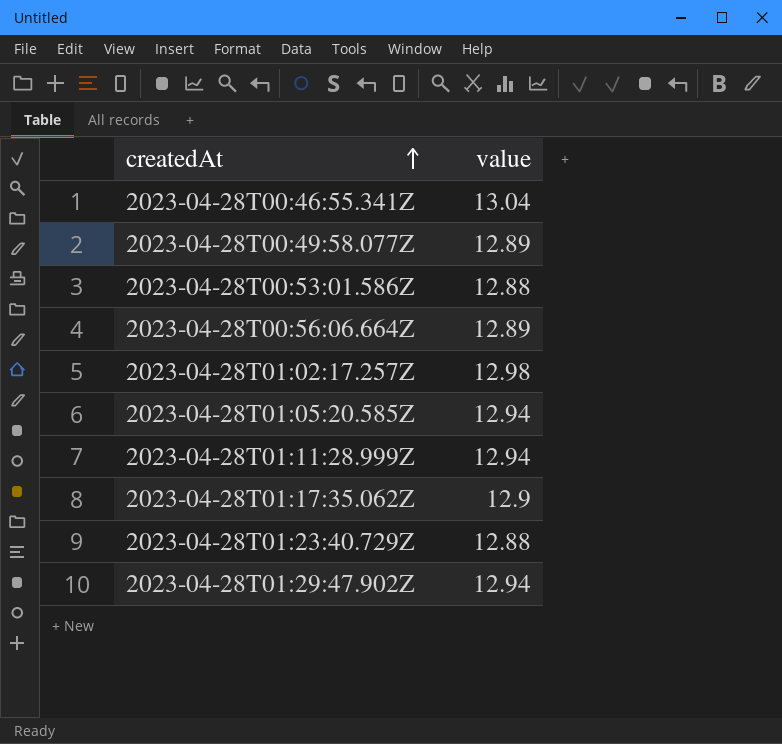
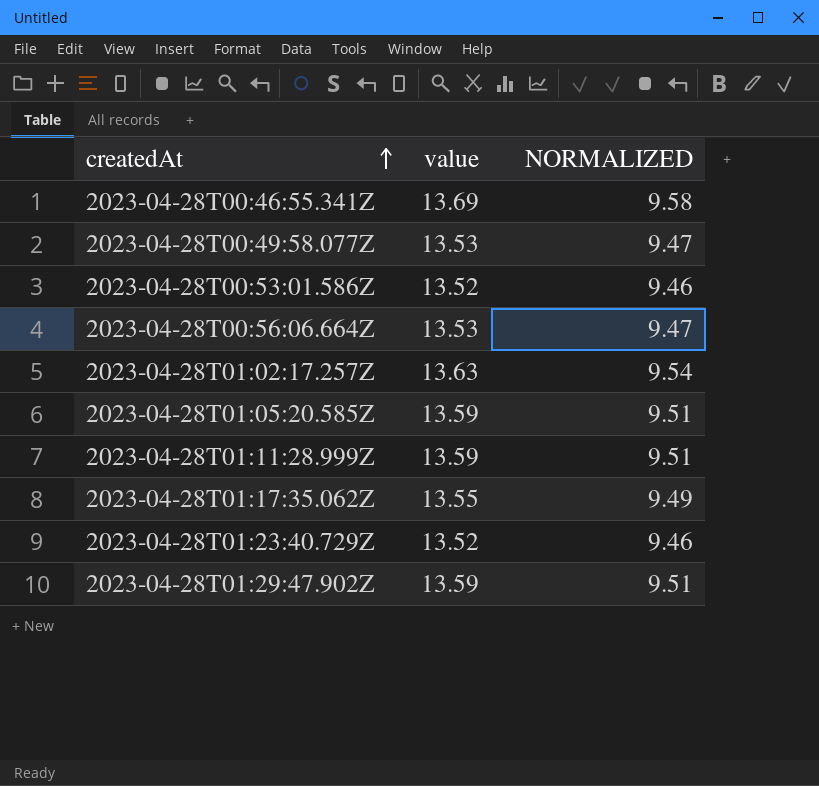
column NORMALIZED | formula: none -> [value] * 0.7
2023-04-28T00:46:55.341Z | value: 13.04 -> 13.69
2023-04-28T00:49:58.077Z | value: 12.89 -> 13.53
2023-04-28T00:53:01.586Z | value: 12.88 -> 13.52
2023-04-28T00:56:06.664Z | value: 12.89 -> 13.53
2023-04-28T01:02:17.257Z | value: 12.98 -> 13.63
2023-04-28T01:05:20.585Z | value: 12.94 -> 13.59
2023-04-28T01:11:28.999Z | value: 12.94 -> 13.59
2023-04-28T01:17:35.062Z | value: 12.9 -> 13.55
2023-04-28T01:23:40.729Z | value: 12.88 -> 13.52
2023-04-28T01:29:47.902Z | value: 12.94 -> 13.59

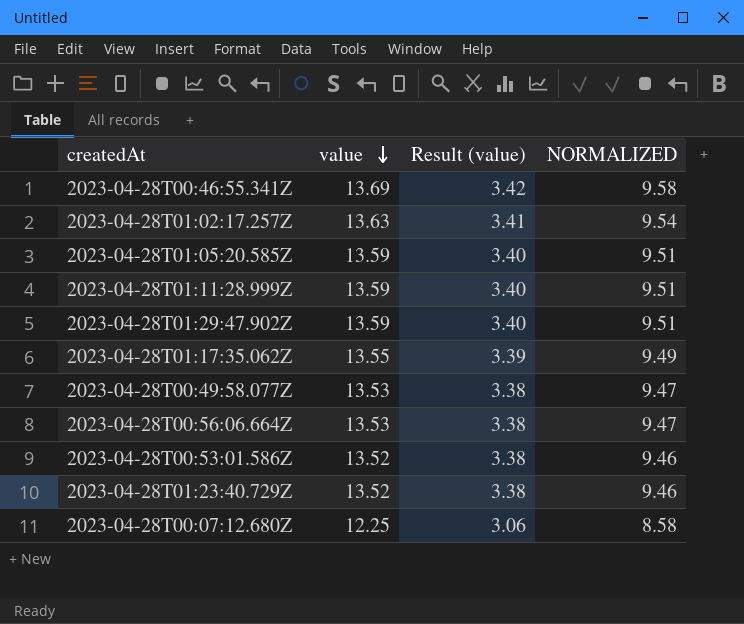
row order: createdAt ascending -> value descending
column Result (value) | formula: none -> [value] * 0.25
row 2023-04-28T00:07:12.680Z: none -> 12.25 | 3.06 | 8.58

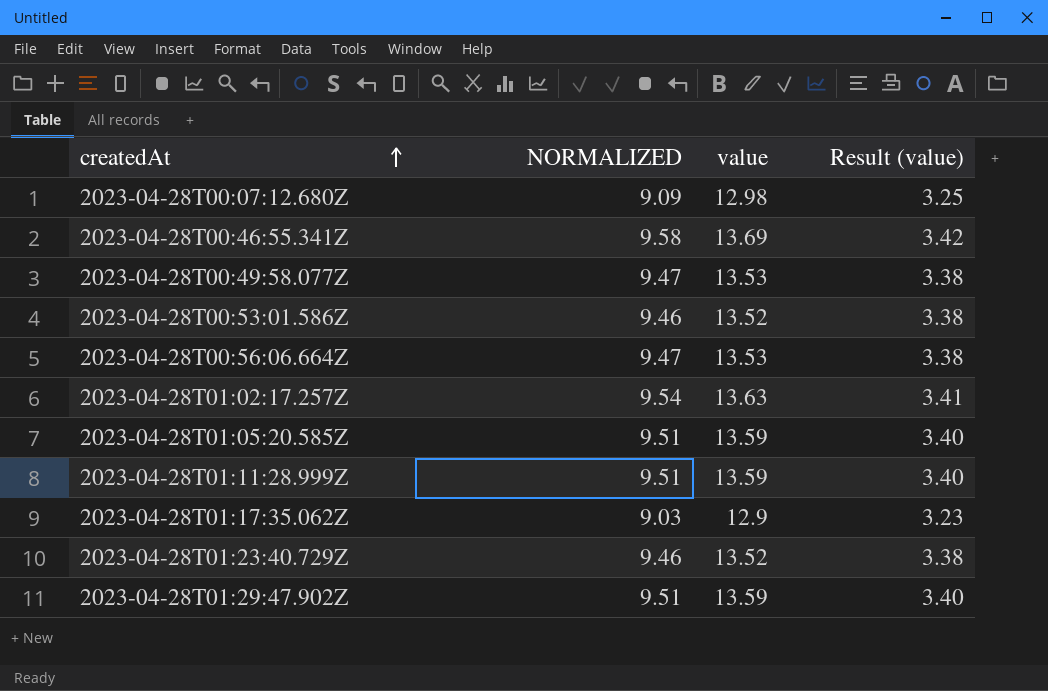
row order: value descending -> createdAt ascending
column NORMALIZED | position: 4 -> 2
2023-04-28T00:07:12.680Z | NORMALIZED: 8.58 -> 9.09
2023-04-28T00:07:12.680Z | value: 12.25 -> 12.98
2023-04-28T00:07:12.680Z | Result (value): 3.06 -> 3.25
2023-04-28T01:17:35.062Z | NORMALIZED: 9.49 -> 9.03
2023-04-28T01:17:35.062Z | value: 13.55 -> 12.9
2023-04-28T01:17:35.062Z | Result (value): 3.39 -> 3.23

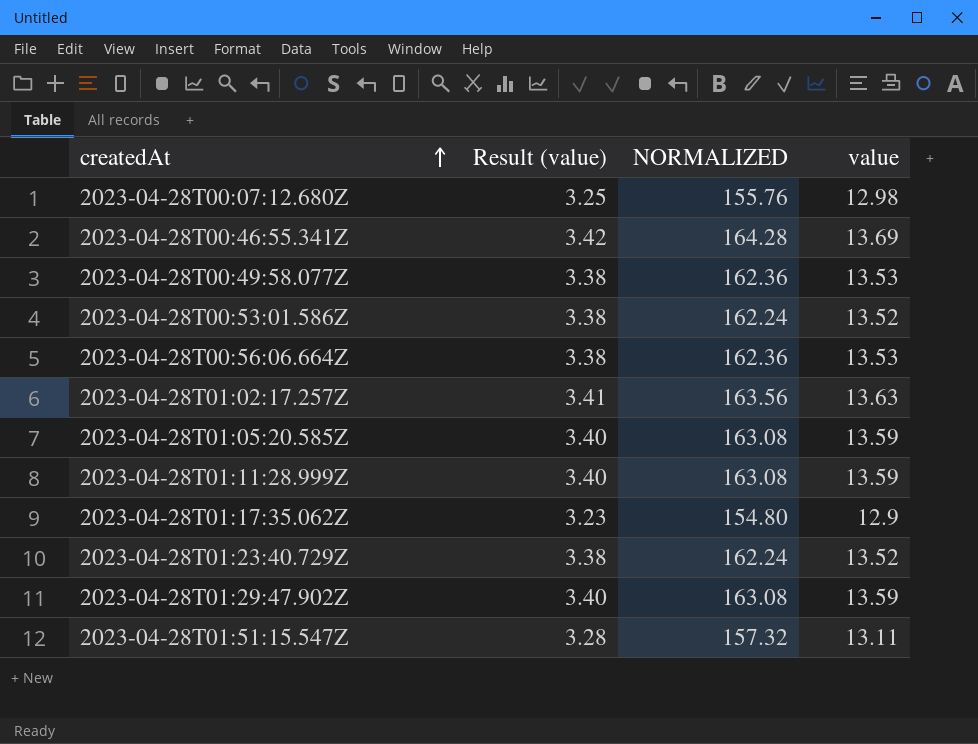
column Result (value) | position: 4 -> 2
column NORMALIZED | formula: [value] * 0.7 -> [value] * 12
row 2023-04-28T01:51:15.547Z: none -> 3.28 | 157.32 | 13.11

